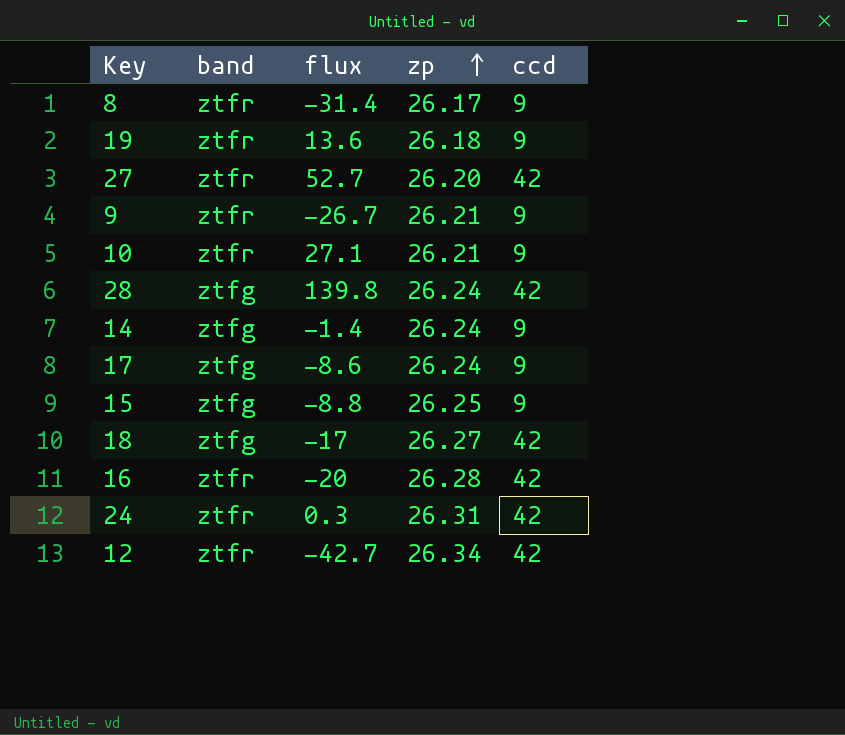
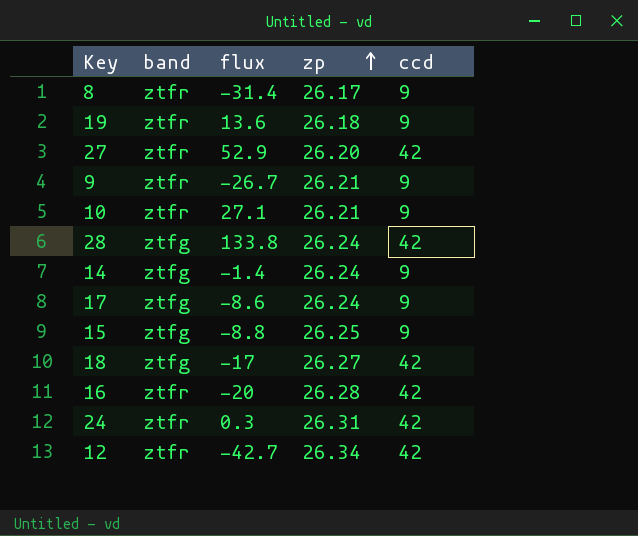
27 | flux: 52.7 -> 52.9
28 | flux: 139.8 -> 133.8

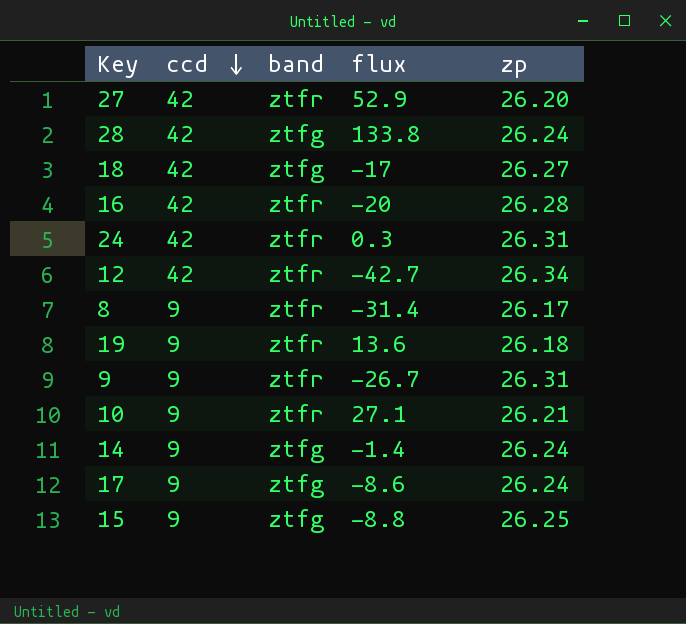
row order: zp ascending -> ccd descending
column ccd | position: 5 -> 2
9 | zp: 26.21 -> 26.31

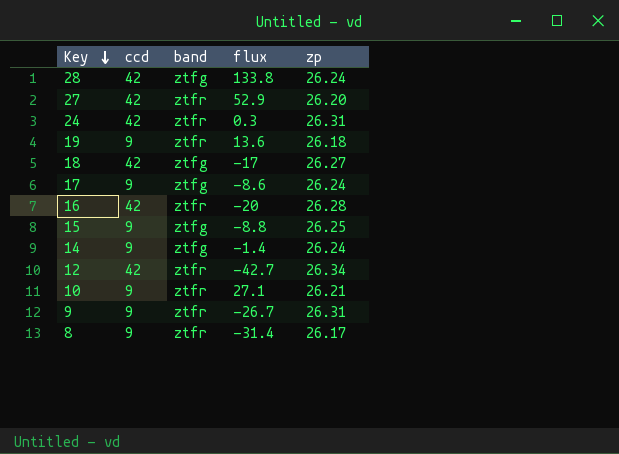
row order: ccd descending -> Key descending

